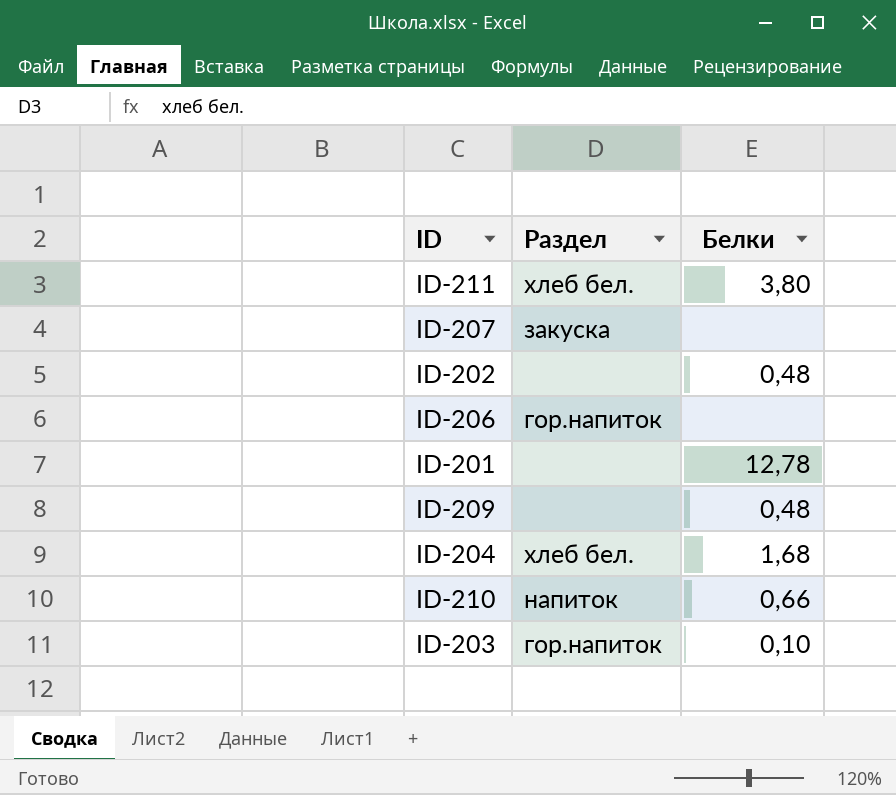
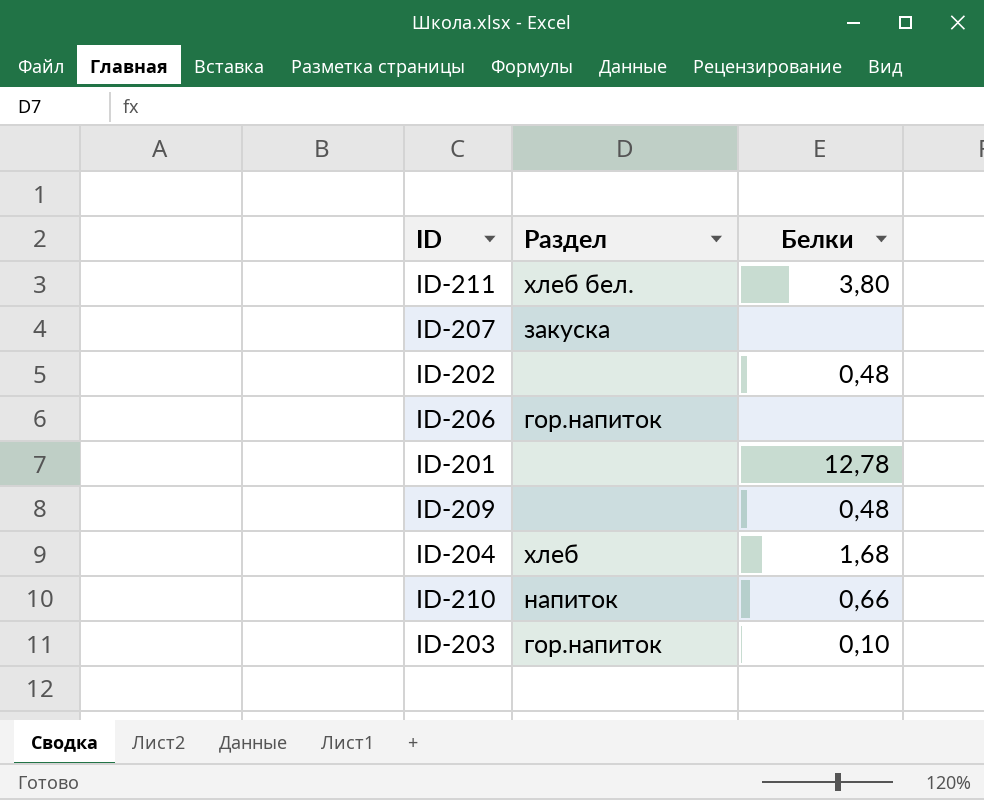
ID-204 | Раздел: хлеб бел. -> хлеб

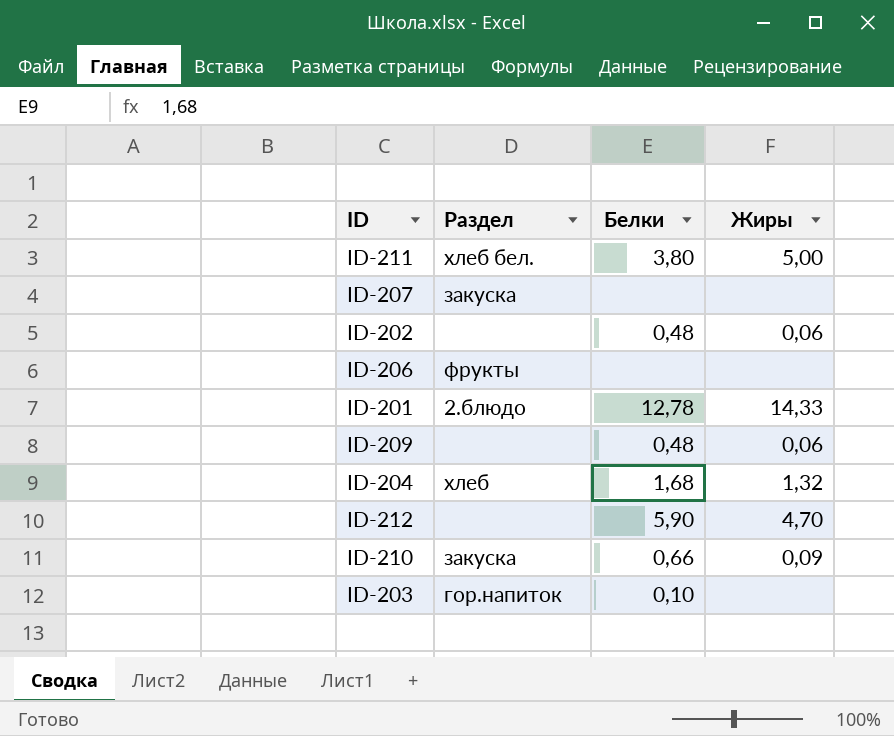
column Жиры | position: none -> 4
ID-206 | Раздел: гор.напиток -> фрукты
ID-201 | Раздел: none -> 2.блюдо
row ID-212: none -> none | 5,90 | 4,70
ID-210 | Раздел: напиток -> закуска

